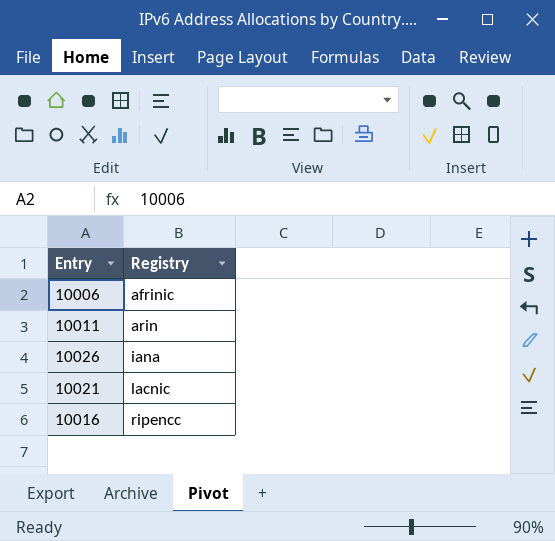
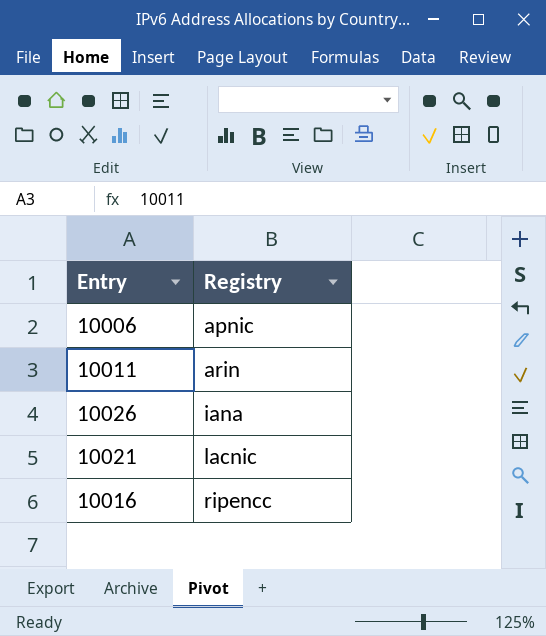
10006 | Registry: afrinic -> apnic

